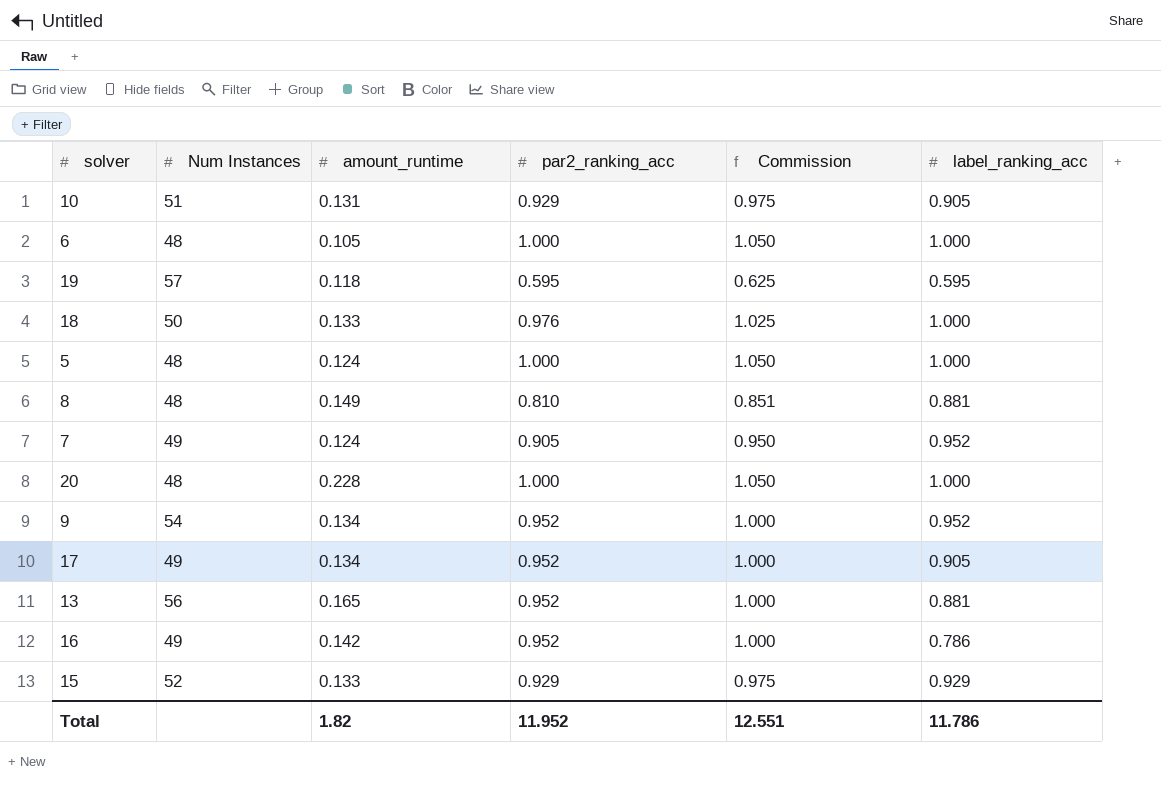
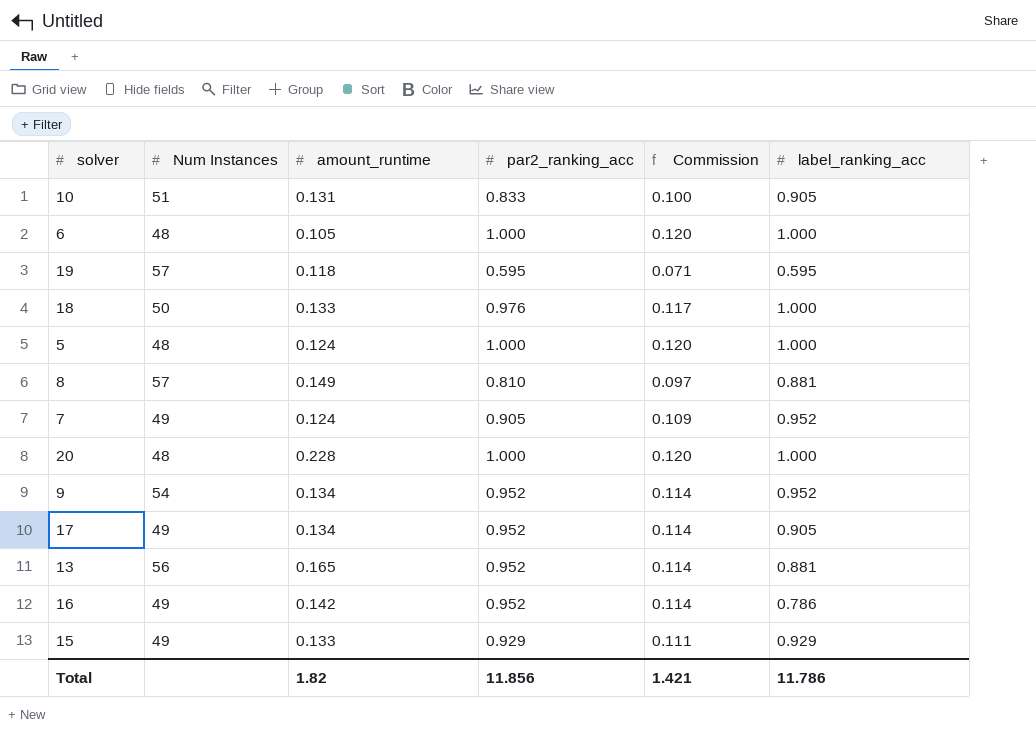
column Commission | formula: [par2_ranking_acc] * 1.05 -> [par2_ranking_acc] * 0.12
10 | par2_ranking_acc: 0.929 -> 0.833
8 | Num Instances: 48 -> 57
15 | Num Instances: 52 -> 49
Total | par2_ranking_acc: 11.952 -> 11.856
Total | Commission: 12.551 -> 1.421

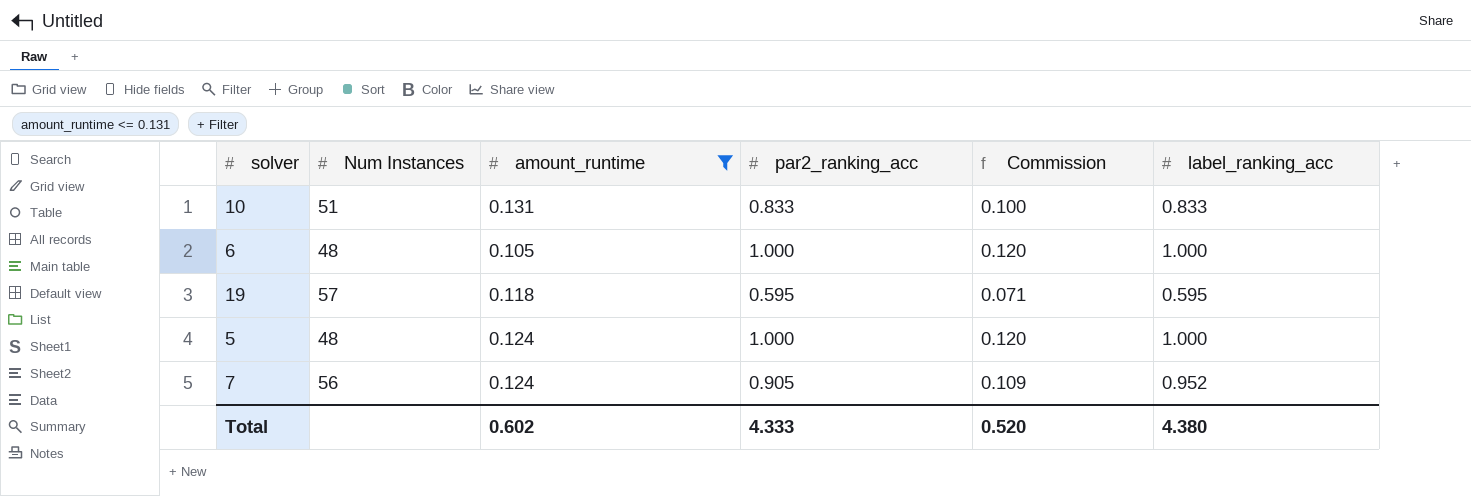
filter: none -> amount_runtime <= 0.131
10 | label_ranking_acc: 0.905 -> 0.833
7 | Num Instances: 49 -> 56
Total | amount_runtime: 1.82 -> 0.602
Total | par2_ranking_acc: 11.856 -> 4.333
Total | Commission: 1.421 -> 0.520
Total | label_ranking_acc: 11.786 -> 4.380

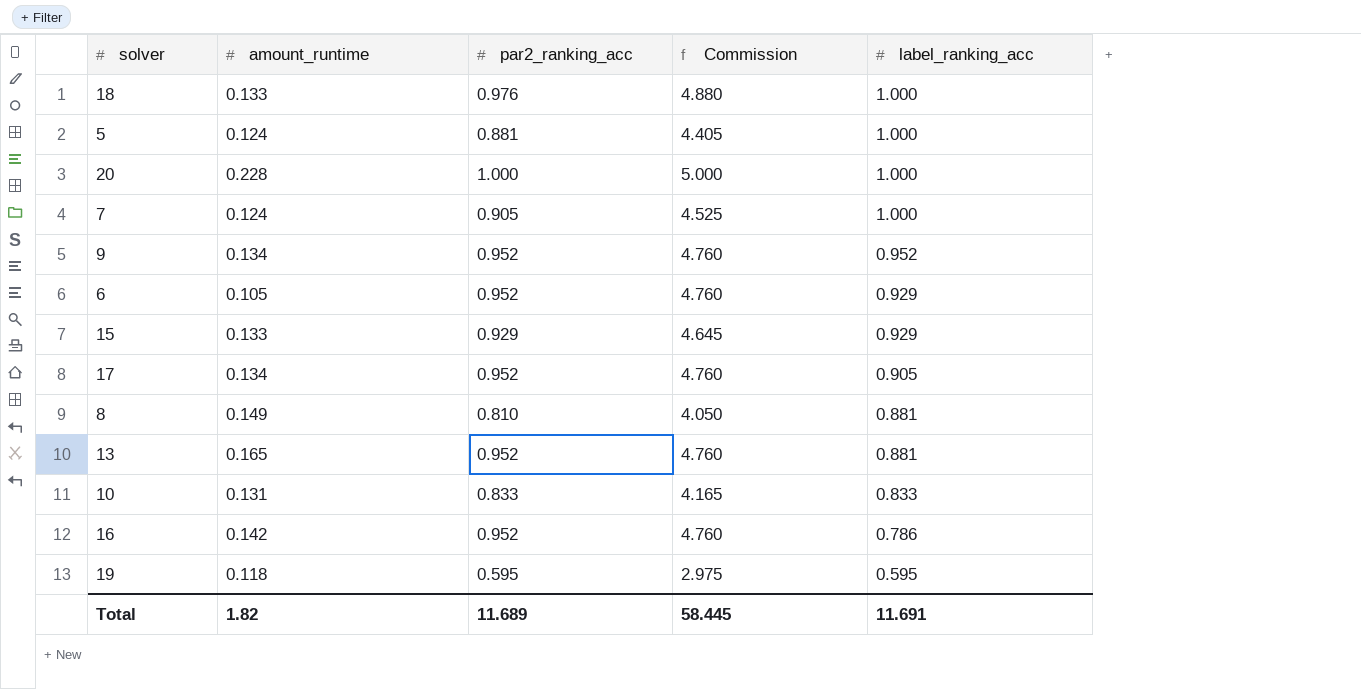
filter: amount_runtime <= 0.131 -> none
row order: none -> label_ranking_acc descending
column Num Instances | position: 2 -> none
column Commission | formula: [par2_ranking_acc] * 0.12 -> [par2_ranking_acc] * 5
5 | par2_ranking_acc: 1.000 -> 0.881
7 | label_ranking_acc: 0.952 -> 1.000
6 | par2_ranking_acc: 1.000 -> 0.952
6 | label_ranking_acc: 1.000 -> 0.929
Total | amount_runtime: 0.602 -> 1.82
Total | par2_ranking_acc: 4.333 -> 11.689
Total | Commission: 0.520 -> 58.445
Total | label_ranking_acc: 4.380 -> 11.691

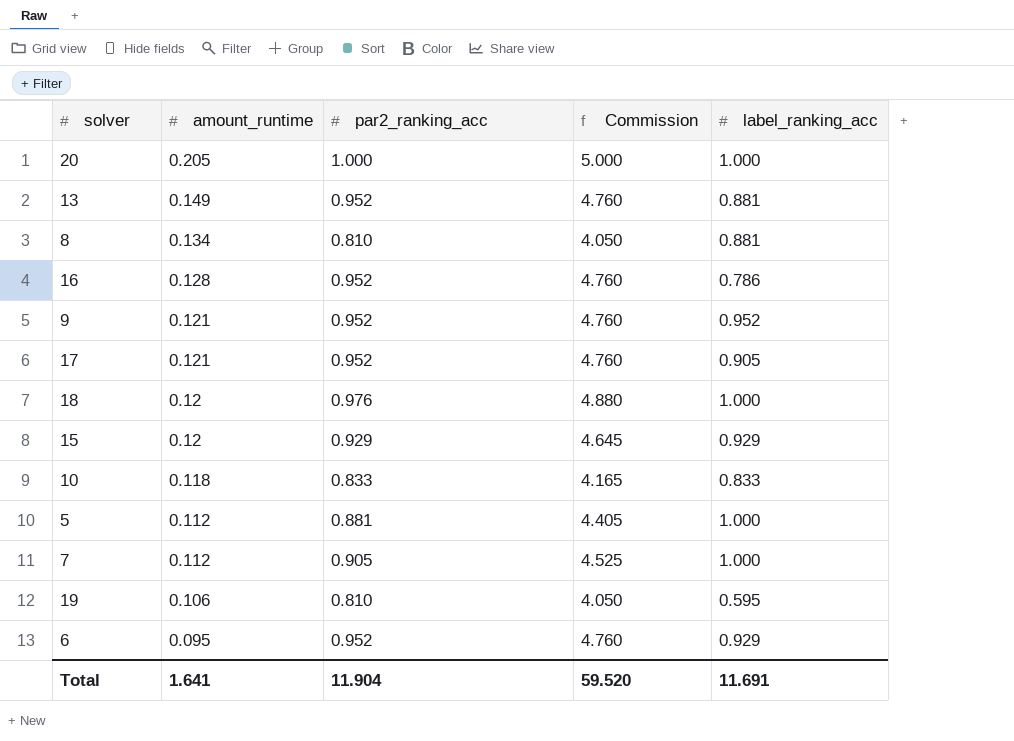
row order: label_ranking_acc descending -> amount_runtime descending
20 | amount_runtime: 0.228 -> 0.205
13 | amount_runtime: 0.165 -> 0.149
8 | amount_runtime: 0.149 -> 0.134
16 | amount_runtime: 0.142 -> 0.128
9 | amount_runtime: 0.134 -> 0.121
17 | amount_runtime: 0.134 -> 0.121
18 | amount_runtime: 0.133 -> 0.12
15 | amount_runtime: 0.133 -> 0.12
10 | amount_runtime: 0.131 -> 0.118
5 | amount_runtime: 0.124 -> 0.112
7 | amount_runtime: 0.124 -> 0.112
19 | amount_runtime: 0.118 -> 0.106
19 | par2_ranking_acc: 0.595 -> 0.810
19 | Commission: 2.975 -> 4.050
6 | amount_runtime: 0.105 -> 0.095
Total | amount_runtime: 1.82 -> 1.641
Total | par2_ranking_acc: 11.689 -> 11.904
Total | Commission: 58.445 -> 59.520

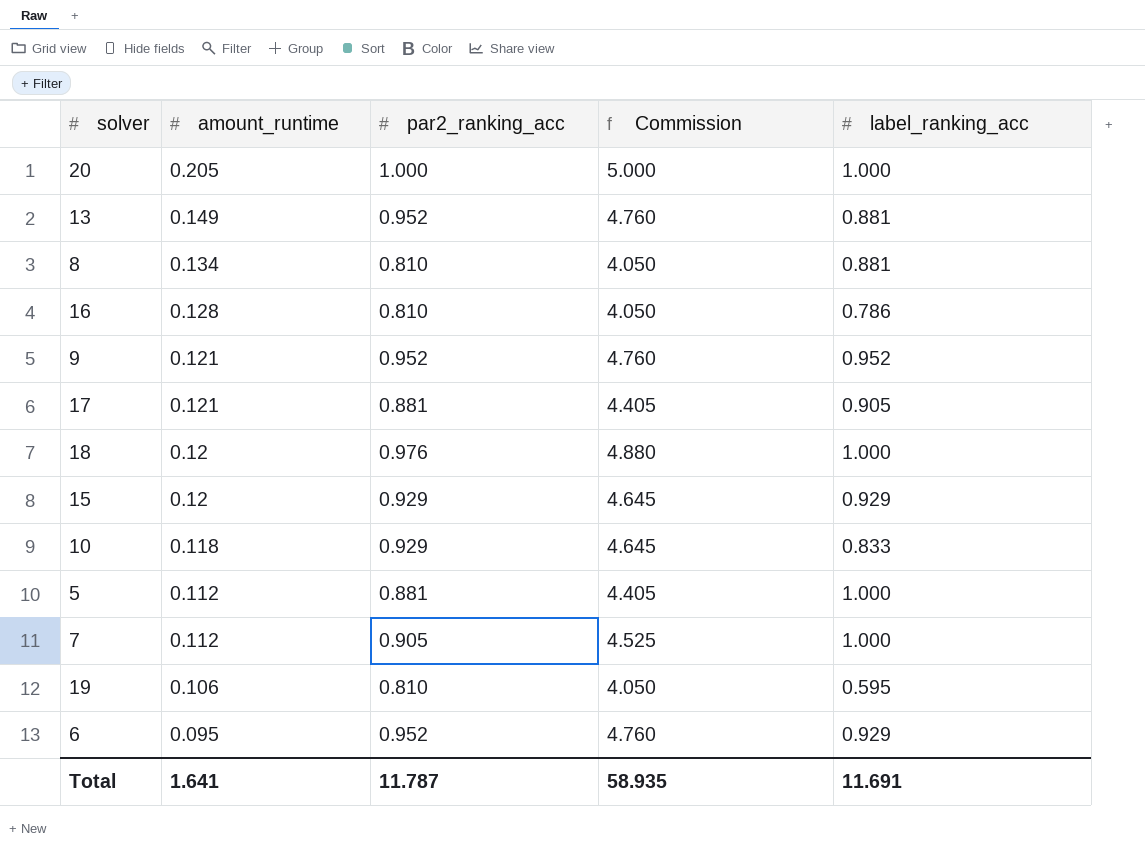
16 | par2_ranking_acc: 0.952 -> 0.810
16 | Commission: 4.760 -> 4.050
17 | par2_ranking_acc: 0.952 -> 0.881
17 | Commission: 4.760 -> 4.405
10 | par2_ranking_acc: 0.833 -> 0.929
10 | Commission: 4.165 -> 4.645
Total | par2_ranking_acc: 11.904 -> 11.787
Total | Commission: 59.520 -> 58.935

